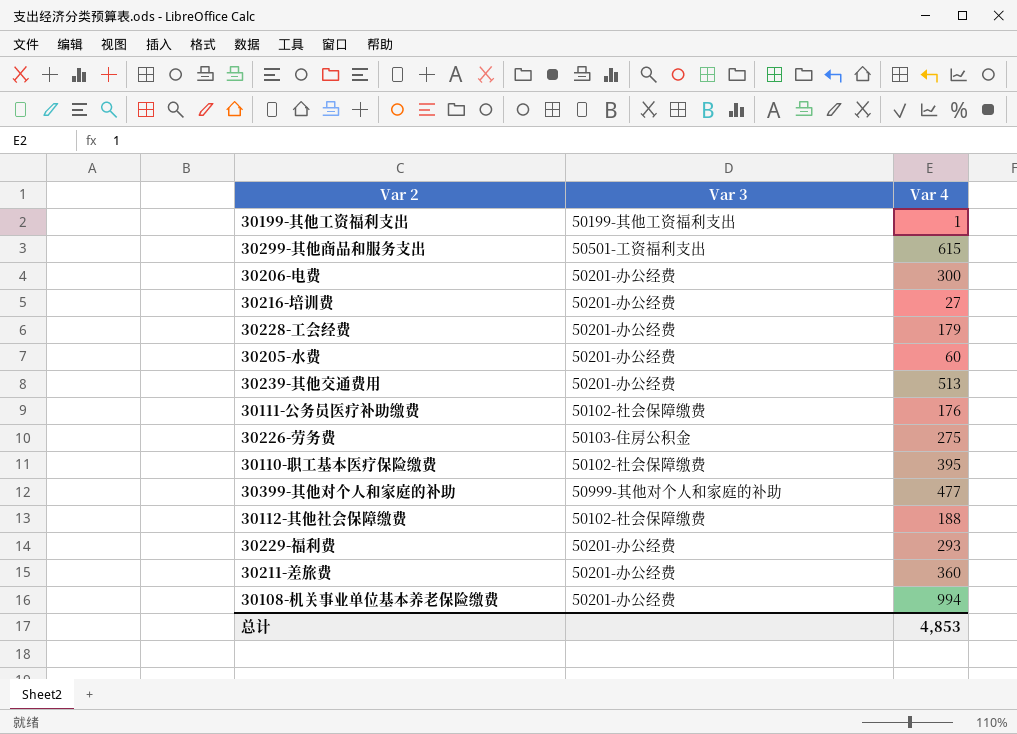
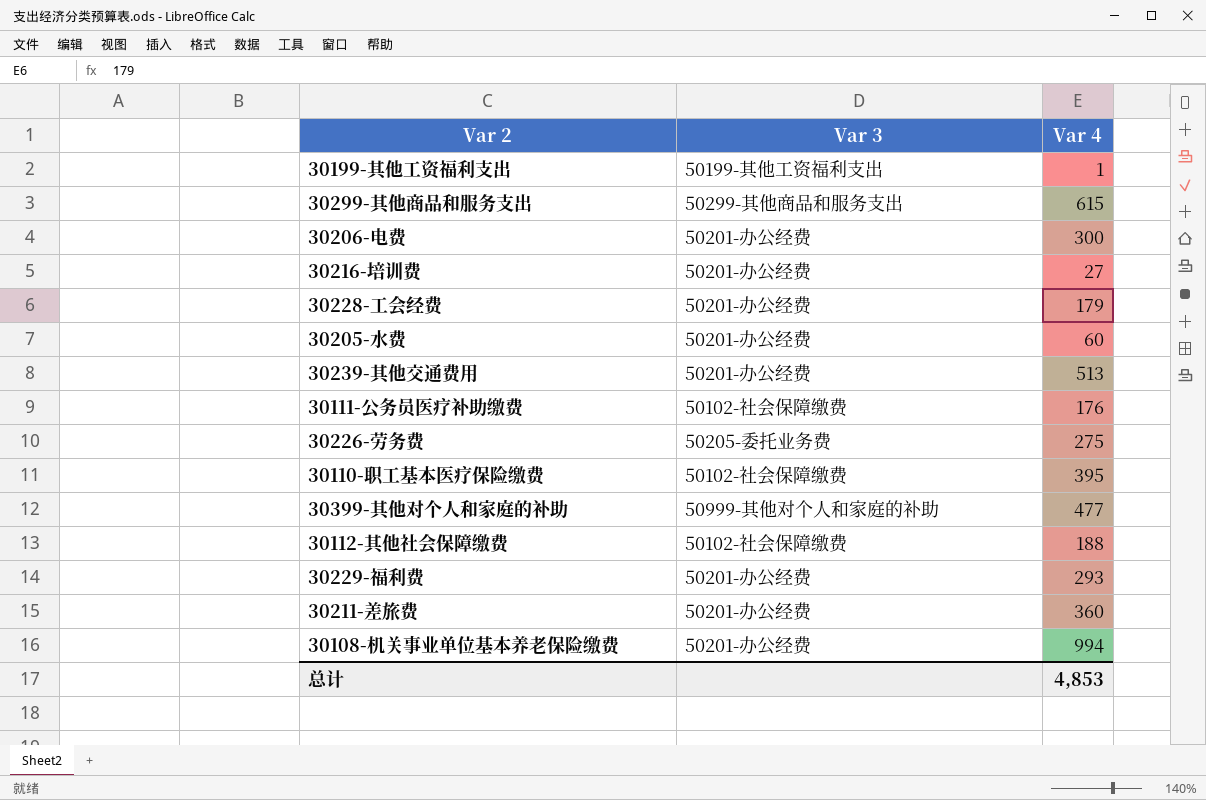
30299-其他商品和服务支出 | Var 3: 50501-工资福利支出 -> 50299-其他商品和服务支出
30226-劳务费 | Var 3: 50103-住房公积金 -> 50205-委托业务费

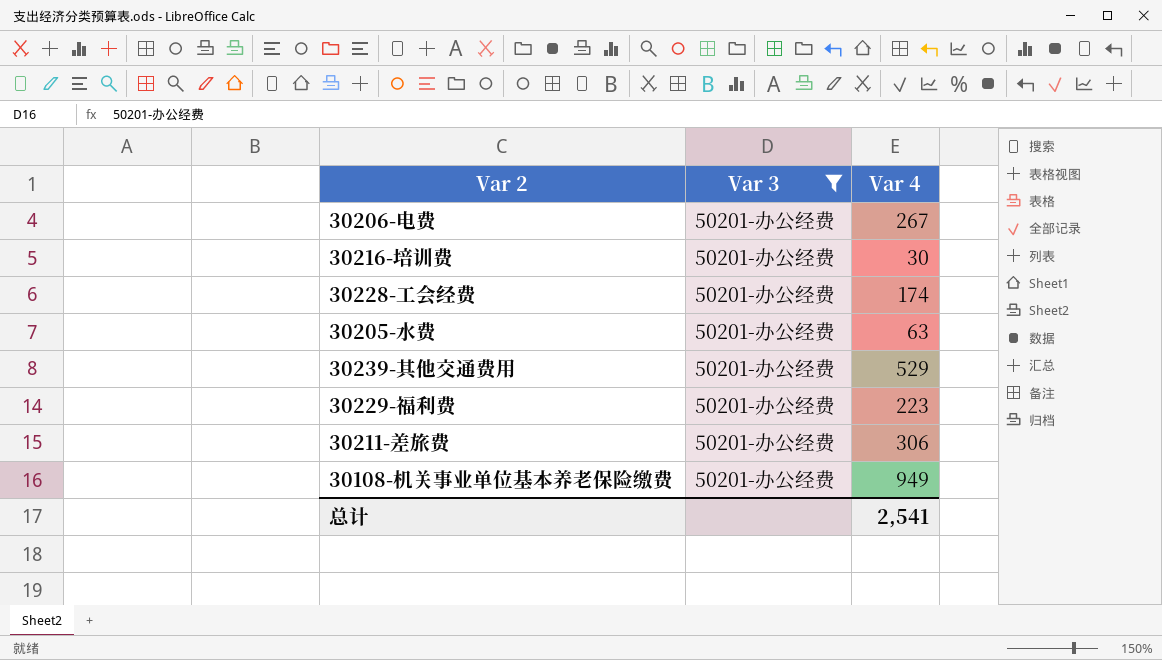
filter: none -> Var 3 = 50201-办公经费
30206-电费 | Var 4: 300 -> 267
30216-培训费 | Var 4: 27 -> 30
30228-工会经费 | Var 4: 179 -> 174
30205-水费 | Var 4: 60 -> 63
30239-其他交通费用 | Var 4: 513 -> 529
30229-福利费 | Var 4: 293 -> 223
30211-差旅费 | Var 4: 360 -> 306
30108-机关事业单位基本养老保险缴费 | Var 4: 994 -> 949
总计 | Var 4: 4,853 -> 2,541

